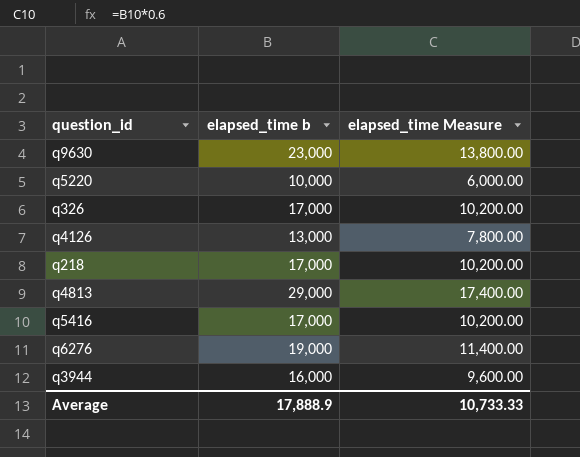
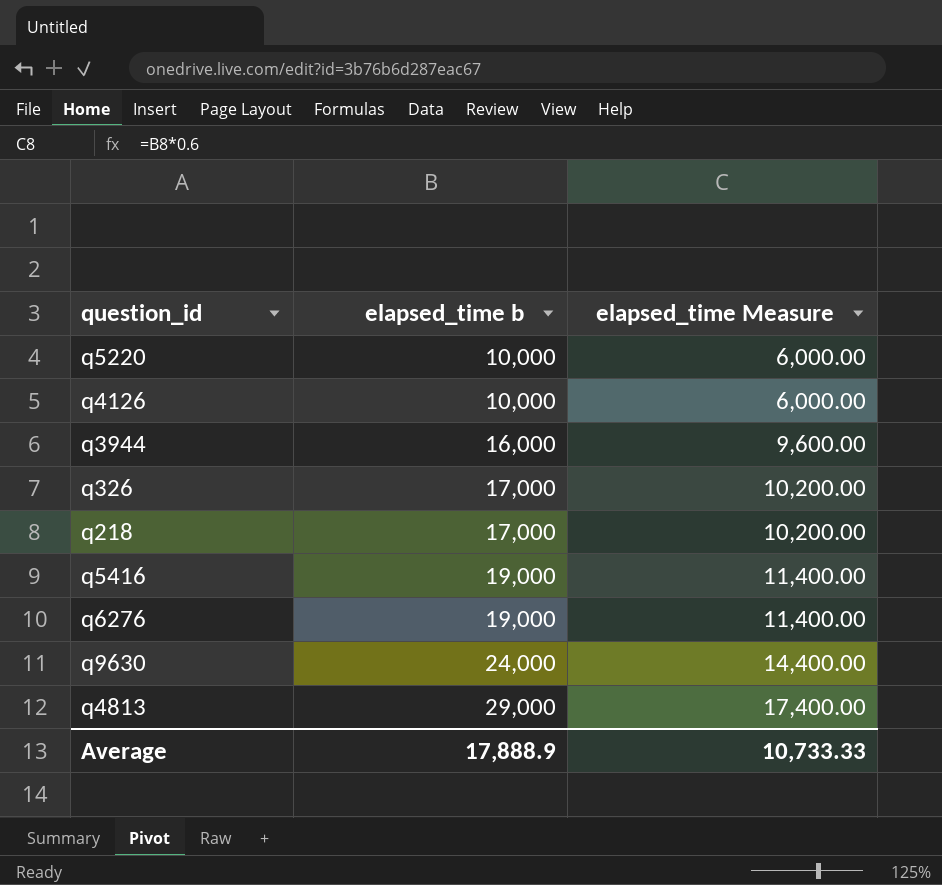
row order: none -> elapsed_time b ascending
q4126 | elapsed_time b: 13,000 -> 10,000
q4126 | elapsed_time Measure: 7,800.00 -> 6,000.00
q5416 | elapsed_time b: 17,000 -> 19,000
q5416 | elapsed_time Measure: 10,200.00 -> 11,400.00
q9630 | elapsed_time b: 23,000 -> 24,000
q9630 | elapsed_time Measure: 13,800.00 -> 14,400.00

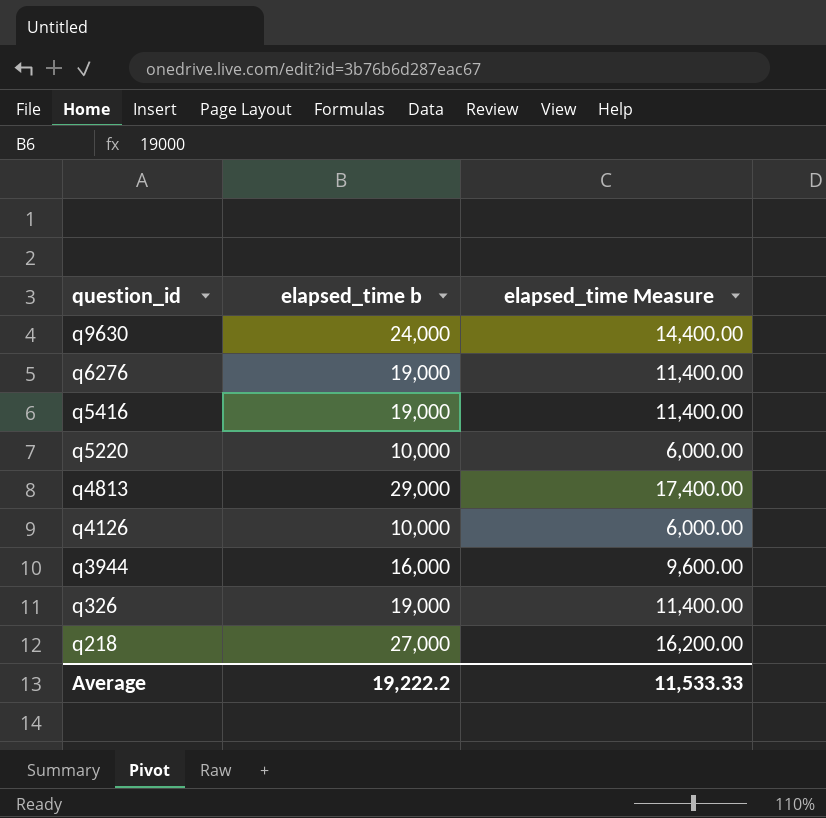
row order: elapsed_time b ascending -> question_id descending
q326 | elapsed_time b: 17,000 -> 19,000
q326 | elapsed_time Measure: 10,200.00 -> 11,400.00
q218 | elapsed_time b: 17,000 -> 27,000
q218 | elapsed_time Measure: 10,200.00 -> 16,200.00
Average | elapsed_time b: 17,888.9 -> 19,222.2
Average | elapsed_time Measure: 10,733.33 -> 11,533.33

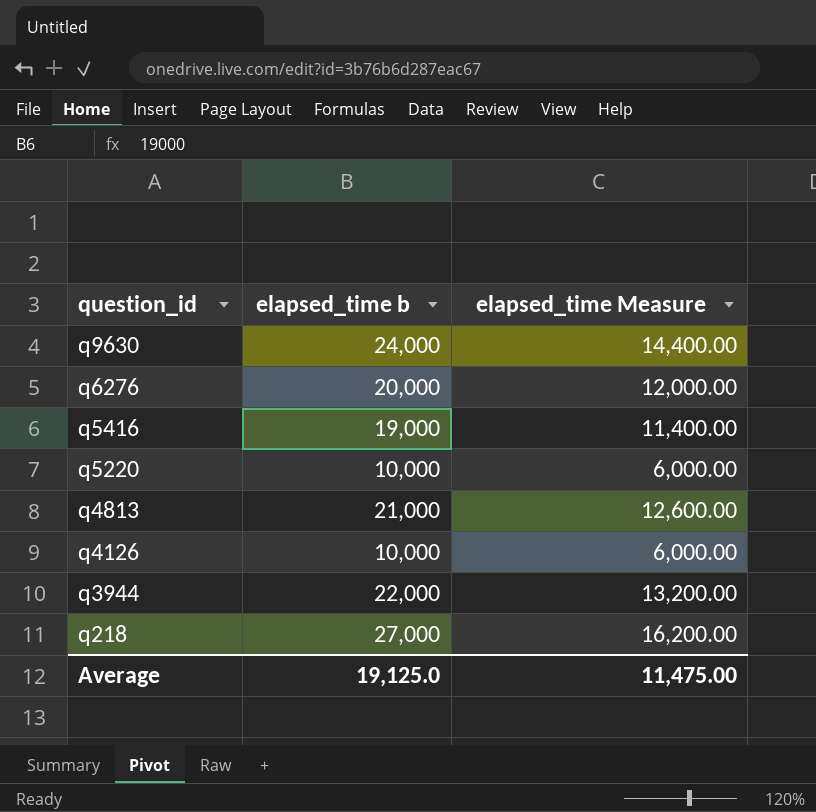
row q326: 19,000 | 11,400.00 -> none
q6276 | elapsed_time b: 19,000 -> 20,000
q6276 | elapsed_time Measure: 11,400.00 -> 12,000.00
q4813 | elapsed_time b: 29,000 -> 21,000
q4813 | elapsed_time Measure: 17,400.00 -> 12,600.00
q3944 | elapsed_time b: 16,000 -> 22,000
q3944 | elapsed_time Measure: 9,600.00 -> 13,200.00
Average | elapsed_time b: 19,222.2 -> 19,125.0
Average | elapsed_time Measure: 11,533.33 -> 11,475.00

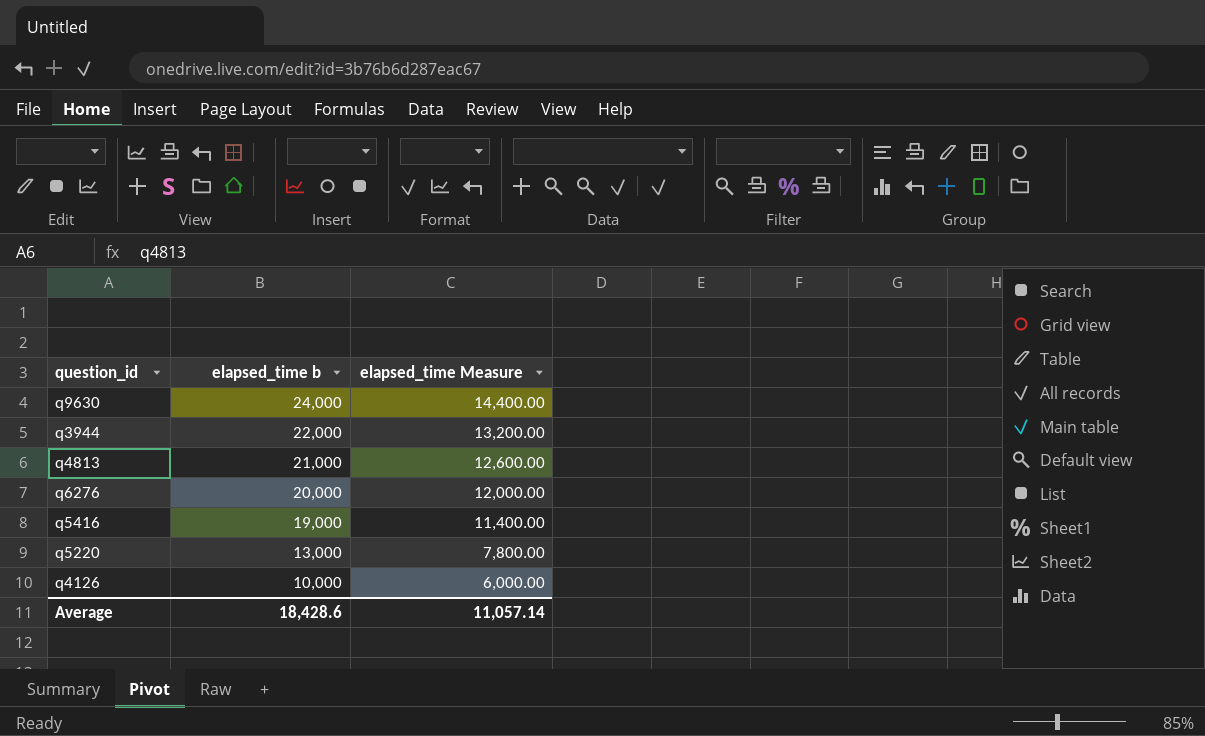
row order: question_id descending -> elapsed_time b descending
row q218: 27,000 | 16,200.00 -> none
q5220 | elapsed_time b: 10,000 -> 13,000
q5220 | elapsed_time Measure: 6,000.00 -> 7,800.00
Average | elapsed_time b: 19,125.0 -> 18,428.6
Average | elapsed_time Measure: 11,475.00 -> 11,057.14

